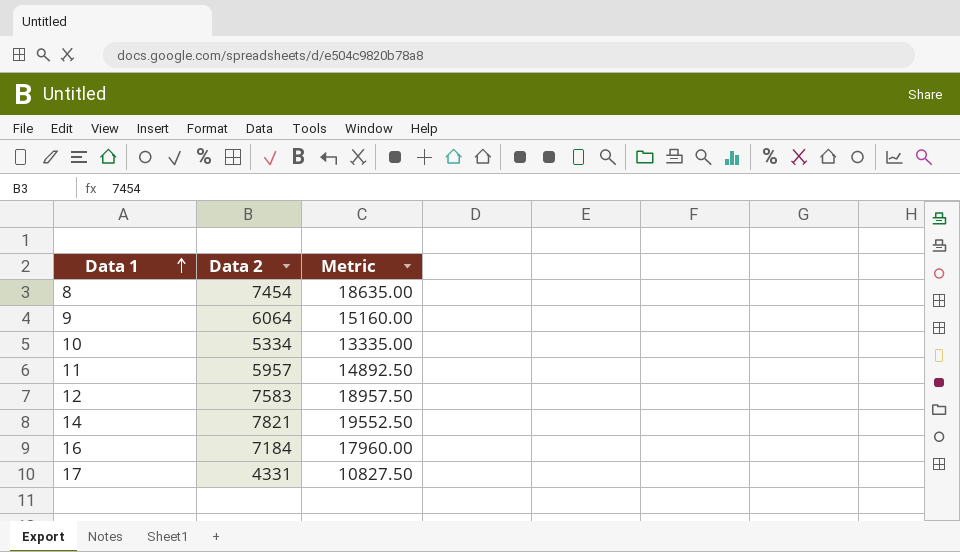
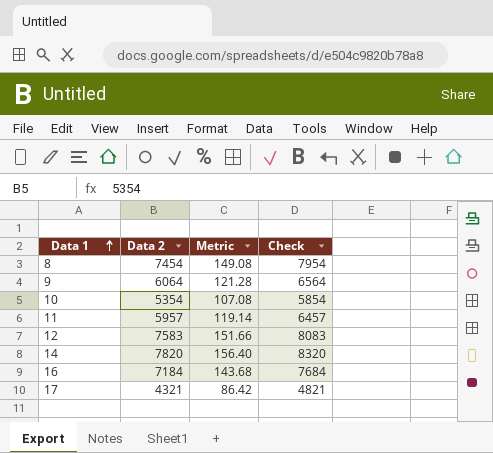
column Metric | formula: [Data 2] * 2.5 -> [Data 2] * 0.02
column Check | formula: none -> [Data 2] + 500
10 | Data 2: 5334 -> 5354
14 | Data 2: 7821 -> 7820
17 | Data 2: 4331 -> 4321

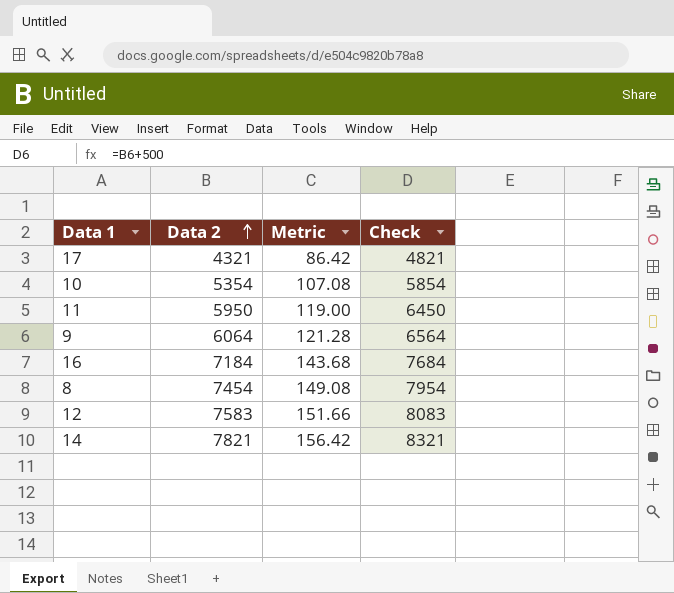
row order: Data 1 ascending -> Data 2 ascending
11 | Data 2: 5957 -> 5950
11 | Metric: 119.14 -> 119.00
11 | Check: 6457 -> 6450
14 | Data 2: 7820 -> 7821
14 | Metric: 156.40 -> 156.42
14 | Check: 8320 -> 8321

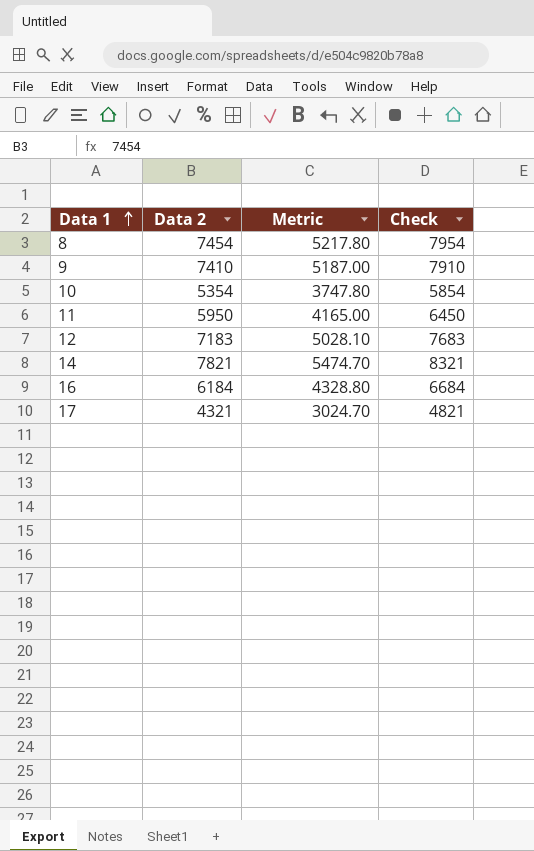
row order: Data 2 ascending -> Data 1 ascending
column Metric | formula: [Data 2] * 0.02 -> [Data 2] * 0.7
9 | Data 2: 6064 -> 7410
9 | Check: 6564 -> 7910
12 | Data 2: 7583 -> 7183
12 | Check: 8083 -> 7683
16 | Data 2: 7184 -> 6184
16 | Check: 7684 -> 6684

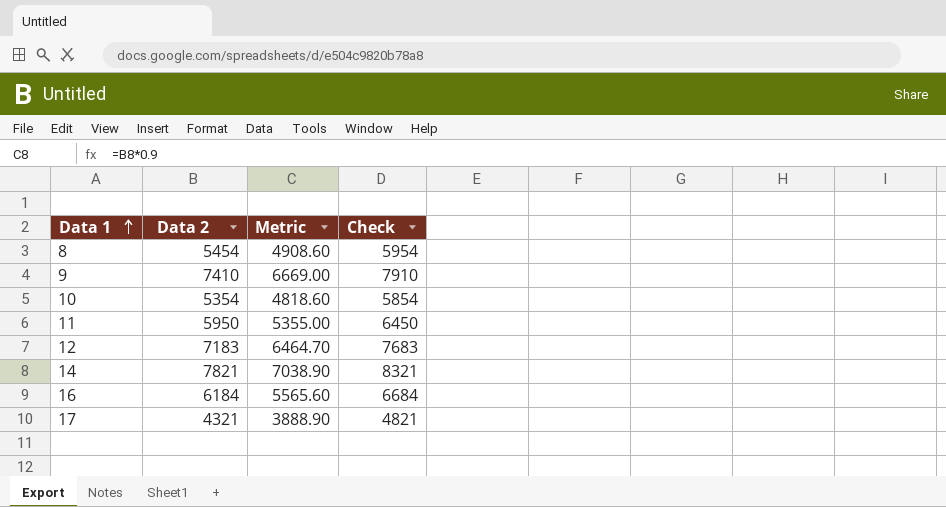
column Metric | formula: [Data 2] * 0.7 -> [Data 2] * 0.9
8 | Data 2: 7454 -> 5454
8 | Check: 7954 -> 5954

